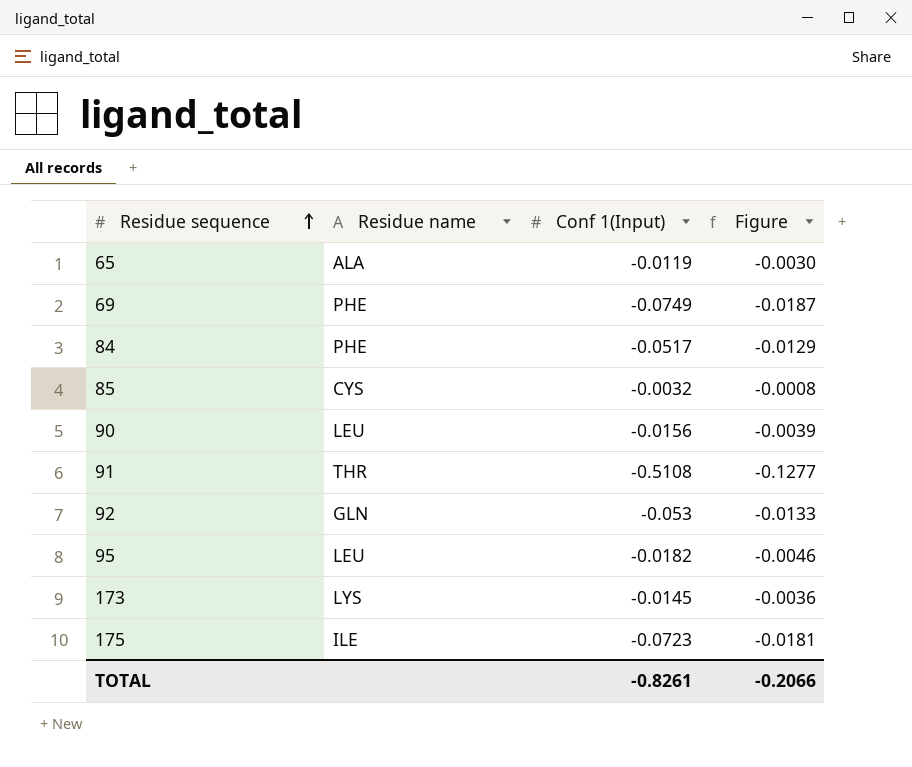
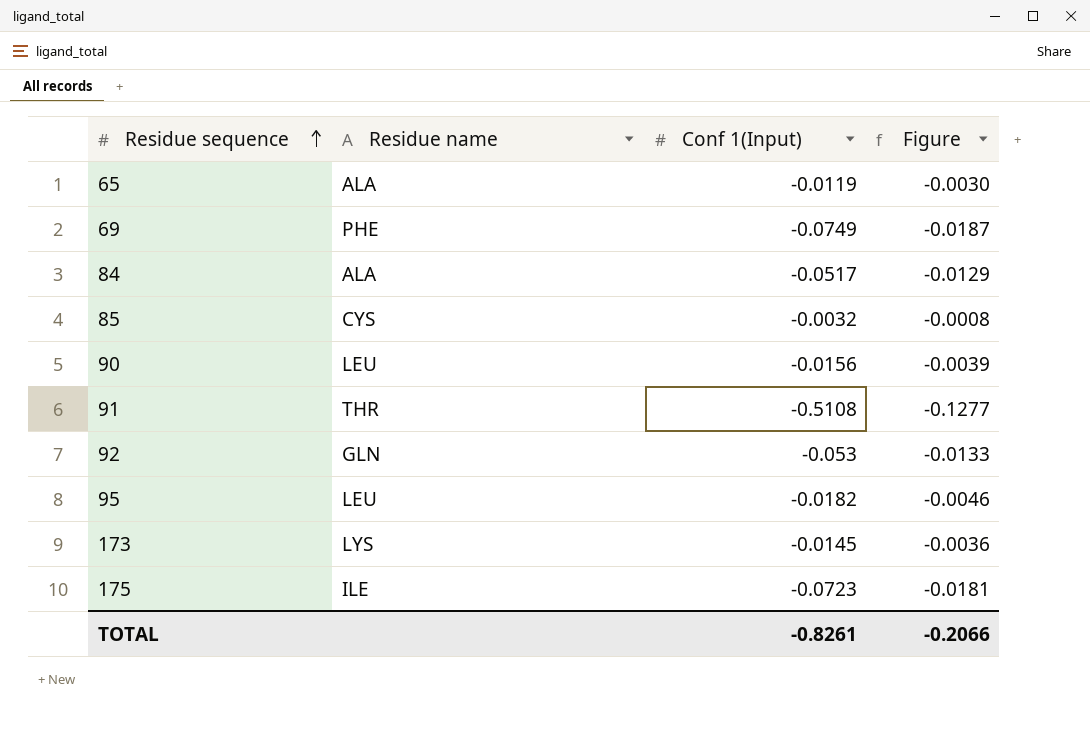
84 | Residue name: PHE -> ALA

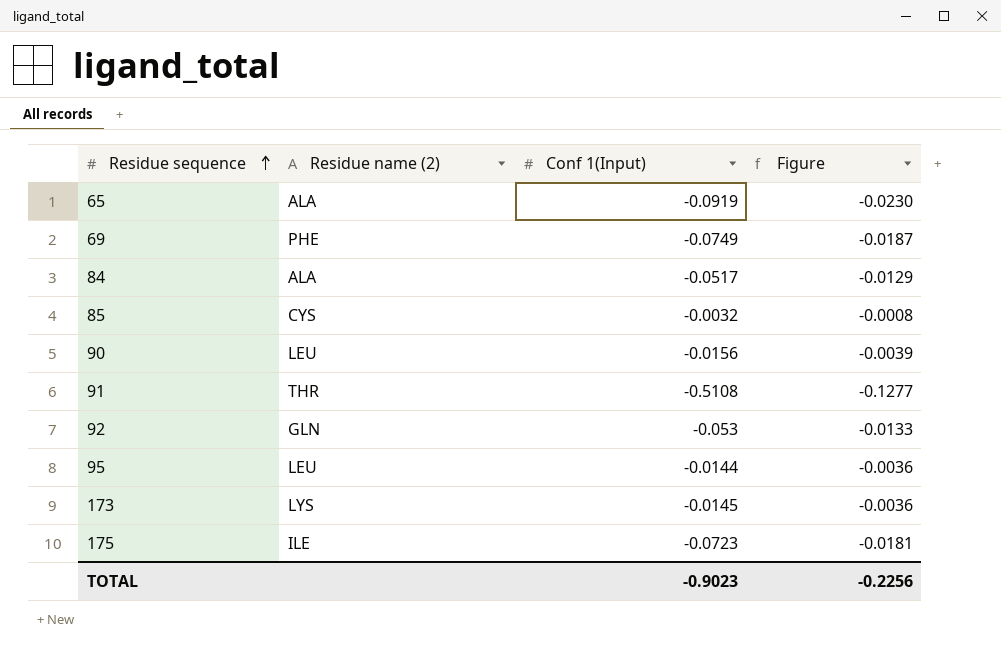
column name: Residue name -> Residue name (2)
65 | Conf 1(Input): -0.0119 -> -0.0919
65 | Figure: -0.0030 -> -0.0230
95 | Conf 1(Input): -0.0182 -> -0.0144
95 | Figure: -0.0046 -> -0.0036
TOTAL | Conf 1(Input): -0.8261 -> -0.9023
TOTAL | Figure: -0.2066 -> -0.2256

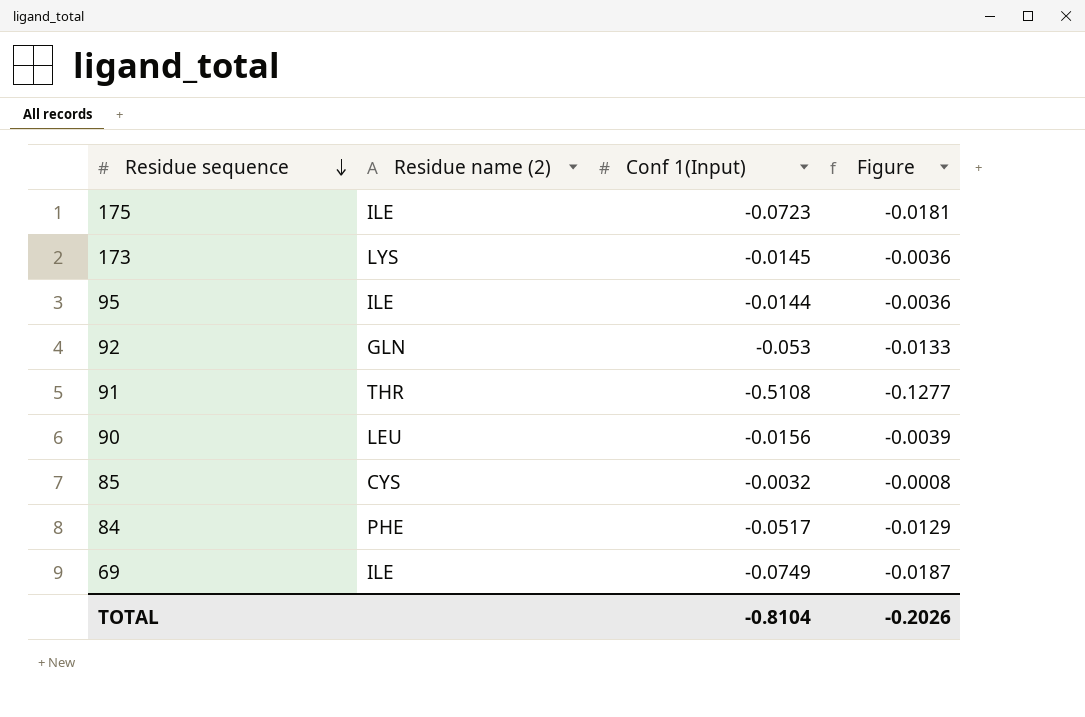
row order: Residue sequence ascending -> Residue sequence descending
row 65: ALA | -0.0919 | -0.0230 -> none
95 | Residue name (2): LEU -> ILE
84 | Residue name (2): ALA -> PHE
69 | Residue name (2): PHE -> ILE
TOTAL | Conf 1(Input): -0.9023 -> -0.8104
TOTAL | Figure: -0.2256 -> -0.2026

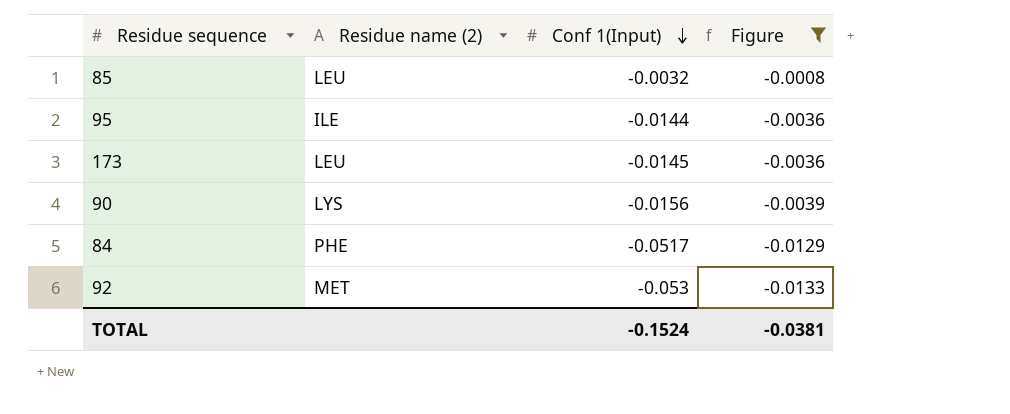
filter: none -> Figure >= -0.0133
row order: Residue sequence descending -> Conf 1(Input) descending
85 | Residue name (2): CYS -> LEU
173 | Residue name (2): LYS -> LEU
90 | Residue name (2): LEU -> LYS
92 | Residue name (2): GLN -> MET
TOTAL | Conf 1(Input): -0.8104 -> -0.1524
TOTAL | Figure: -0.2026 -> -0.0381

